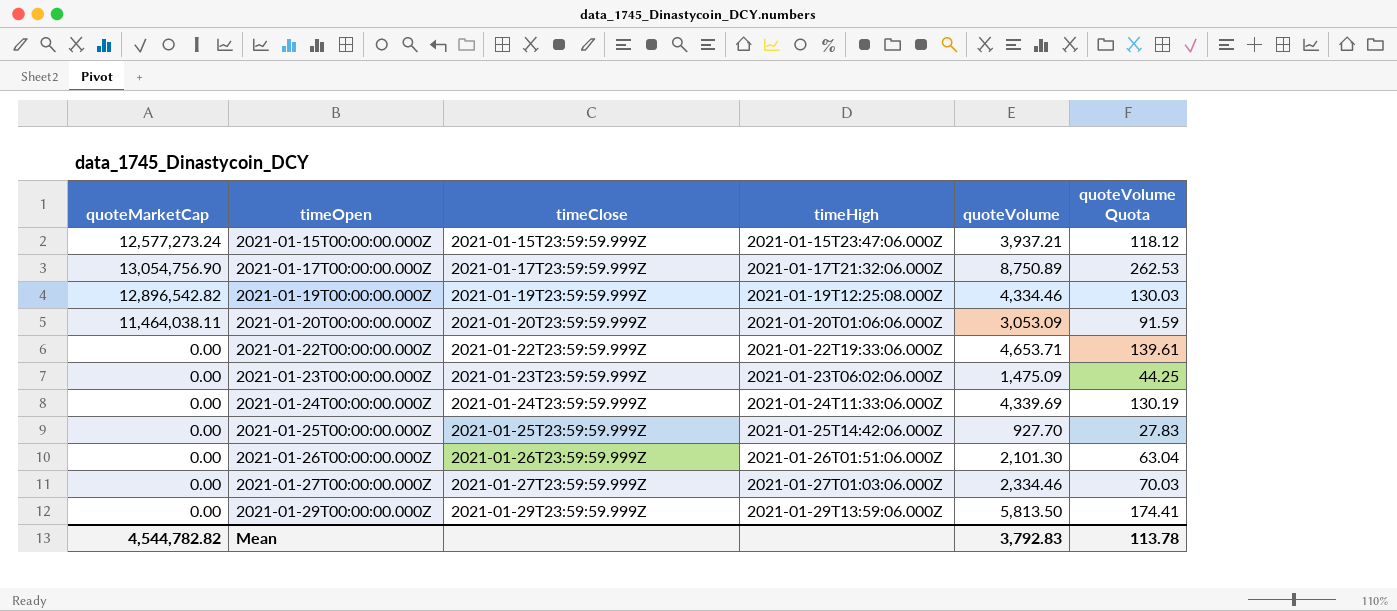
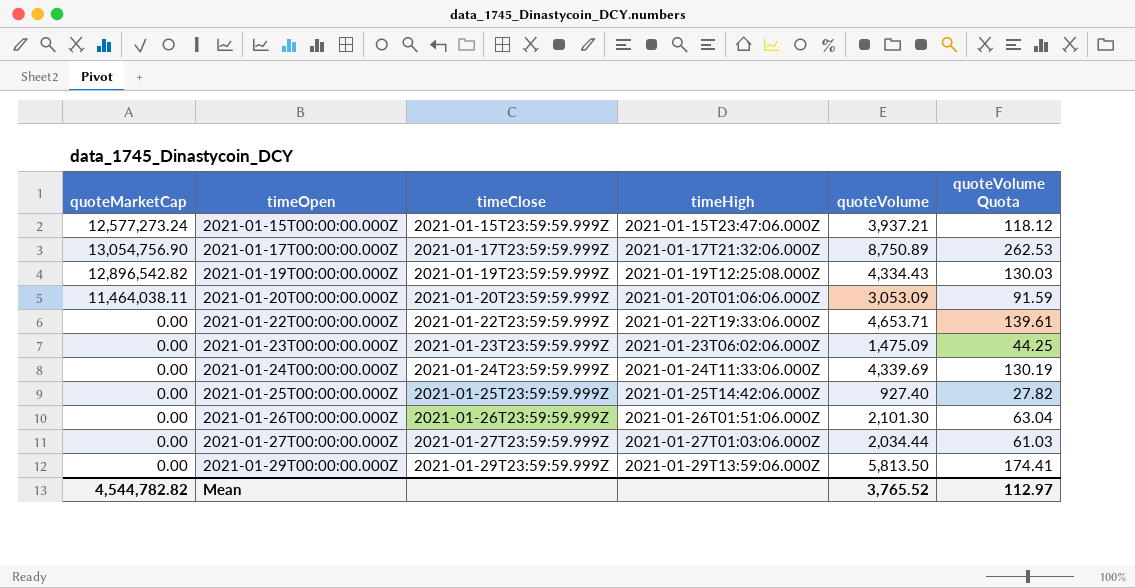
2021-01-19T00:00:00.000Z | quoteVolume: 4,334.46 -> 4,334.43
2021-01-25T00:00:00.000Z | quoteVolume: 927.70 -> 927.40
2021-01-25T00:00:00.000Z | quoteVolume Quota: 27.83 -> 27.82
2021-01-27T00:00:00.000Z | quoteVolume: 2,334.46 -> 2,034.44
2021-01-27T00:00:00.000Z | quoteVolume Quota: 70.03 -> 61.03
Mean | quoteVolume: 3,792.83 -> 3,765.52
Mean | quoteVolume Quota: 113.78 -> 112.97

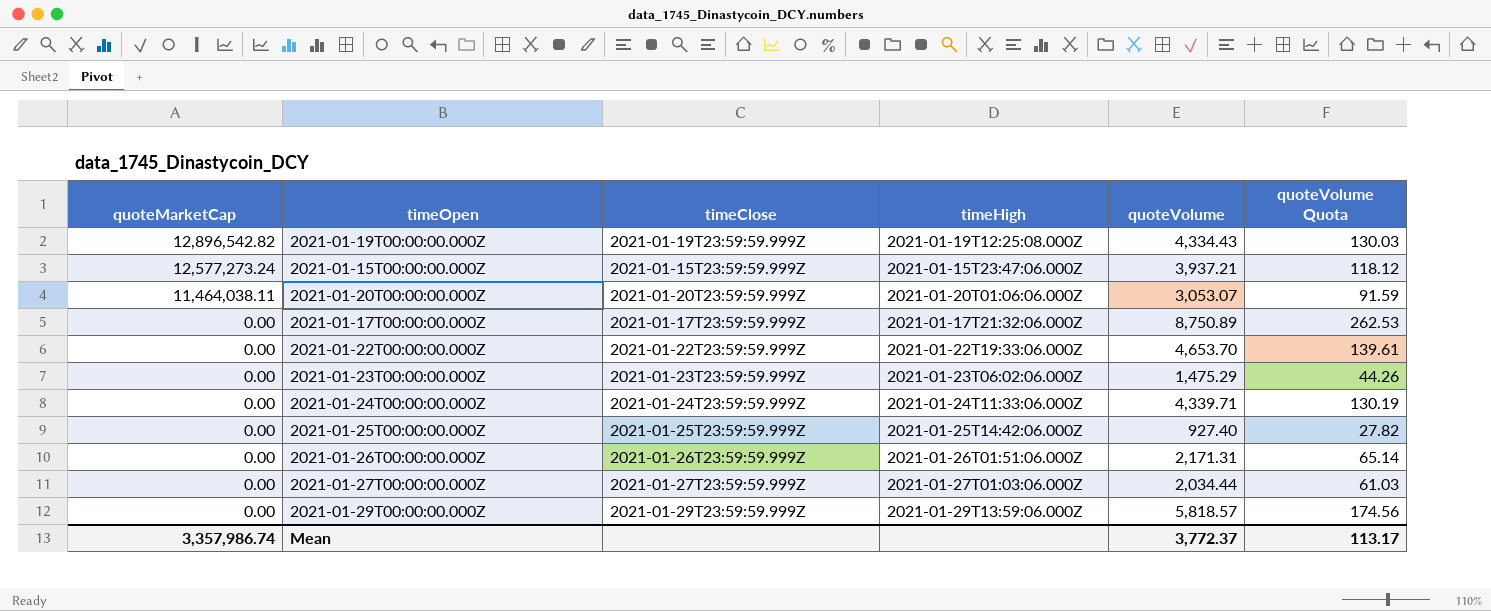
row order: timeOpen ascending -> quoteMarketCap descending
2021-01-20T00:00:00.000Z | quoteVolume: 3,053.09 -> 3,053.07
2021-01-17T00:00:00.000Z | quoteMarketCap: 13,054,756.90 -> 0.00
2021-01-22T00:00:00.000Z | quoteVolume: 4,653.71 -> 4,653.70
2021-01-23T00:00:00.000Z | quoteVolume: 1,475.09 -> 1,475.29
2021-01-23T00:00:00.000Z | quoteVolume Quota: 44.25 -> 44.26
2021-01-24T00:00:00.000Z | quoteVolume: 4,339.69 -> 4,339.71
2021-01-26T00:00:00.000Z | quoteVolume: 2,101.30 -> 2,171.31
2021-01-26T00:00:00.000Z | quoteVolume Quota: 63.04 -> 65.14
2021-01-29T00:00:00.000Z | quoteVolume: 5,813.50 -> 5,818.57
2021-01-29T00:00:00.000Z | quoteVolume Quota: 174.41 -> 174.56
Mean | quoteMarketCap: 4,544,782.82 -> 3,357,986.74
Mean | quoteVolume: 3,765.52 -> 3,772.37
Mean | quoteVolume Quota: 112.97 -> 113.17

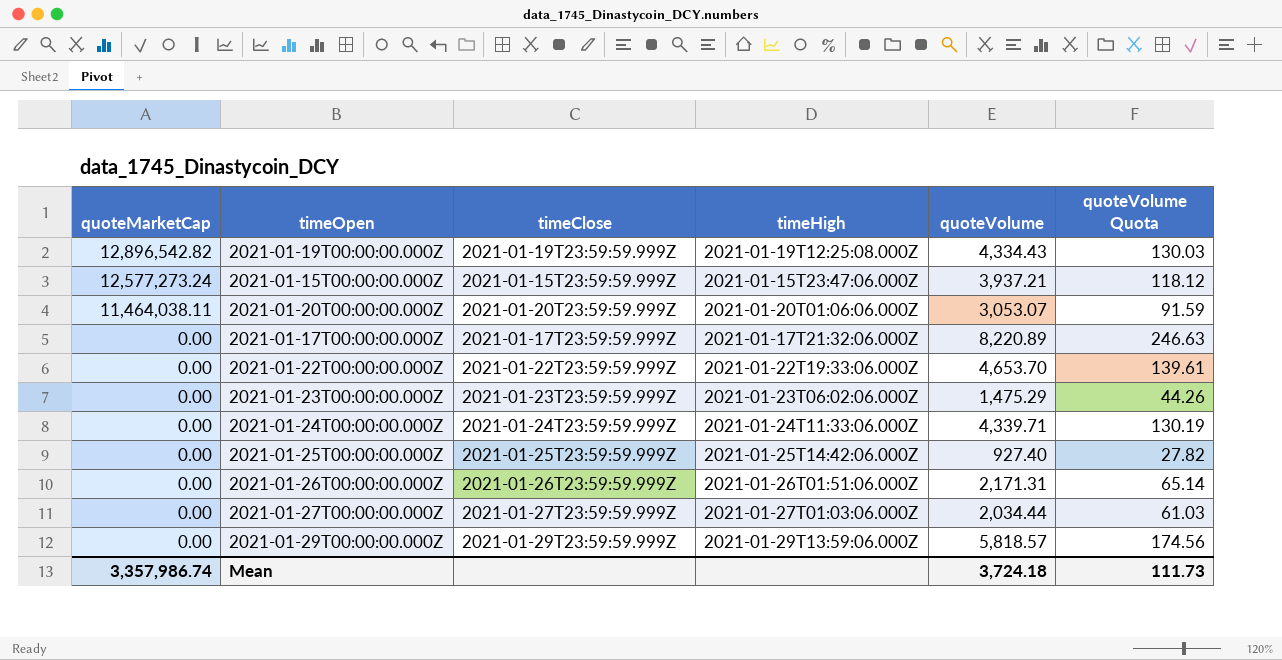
2021-01-17T00:00:00.000Z | quoteVolume: 8,750.89 -> 8,220.89
2021-01-17T00:00:00.000Z | quoteVolume Quota: 262.53 -> 246.63
Mean | quoteVolume: 3,772.37 -> 3,724.18
Mean | quoteVolume Quota: 113.17 -> 111.73

